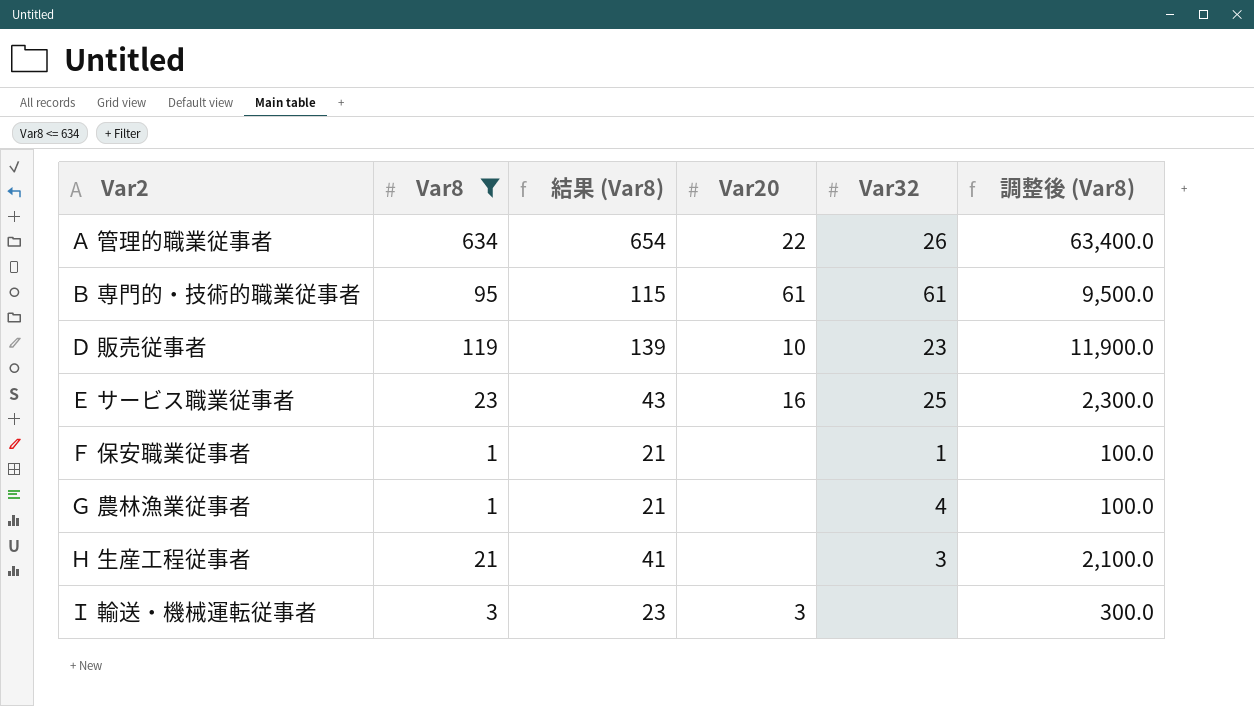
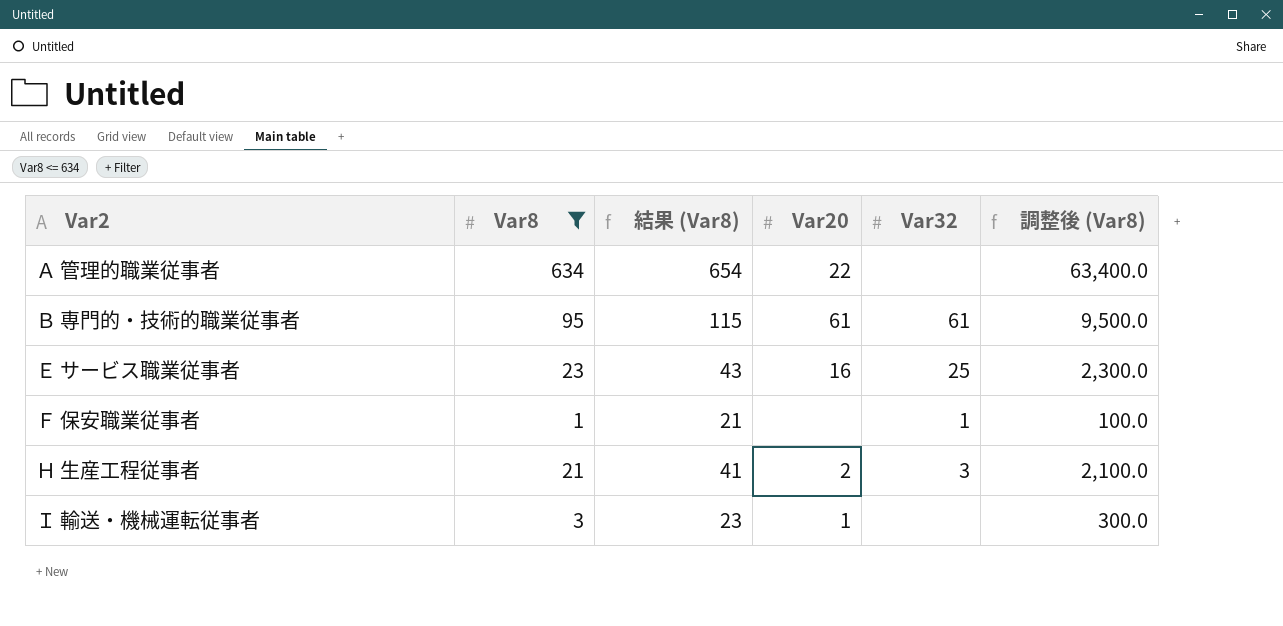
row Ｄ 販売従事者: 119 | 139 | 10 | 23 | 11,900.0 -> none
row Ｇ 農林漁業従事者: 1 | 21 | none | 4 | 100.0 -> none
Ａ 管理的職業従事者 | Var32: 26 -> none
Ｈ 生産工程従事者 | Var20: none -> 2
Ｉ 輸送・機械運転従事者 | Var20: 3 -> 1

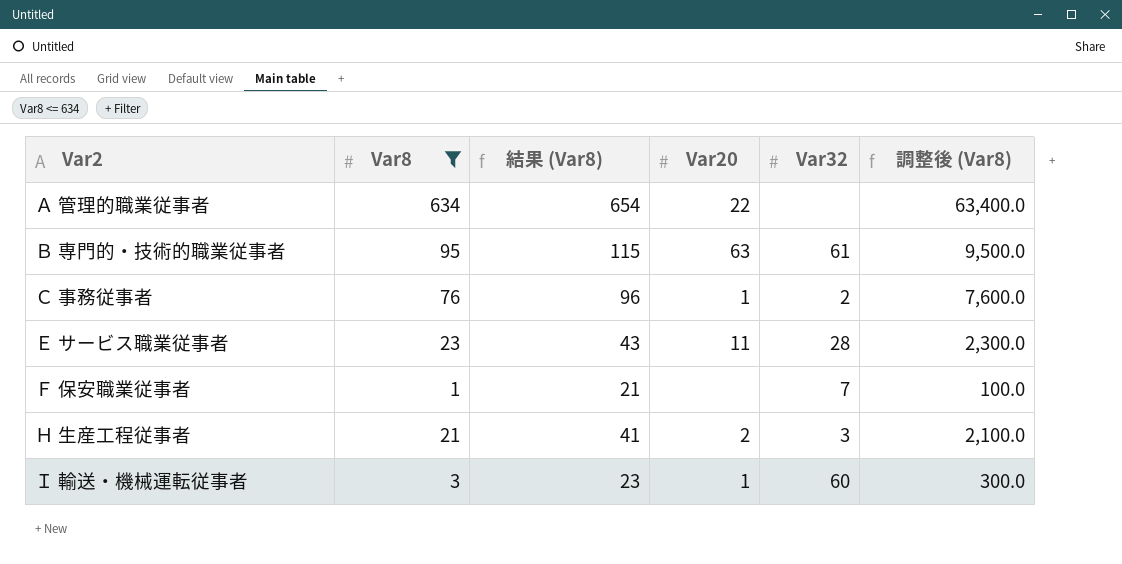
Ｂ 専門的・技術的職業従事者 | Var20: 61 -> 63
row Ｃ 事務従事者: none -> 76 | 96 | 1 | 2 | 7,600.0
Ｅ サービス職業従事者 | Var20: 16 -> 11
Ｅ サービス職業従事者 | Var32: 25 -> 28
Ｆ 保安職業従事者 | Var32: 1 -> 7
Ｉ 輸送・機械運転従事者 | Var32: none -> 60

